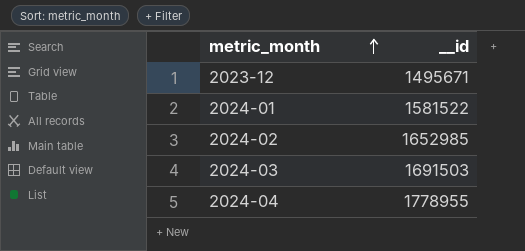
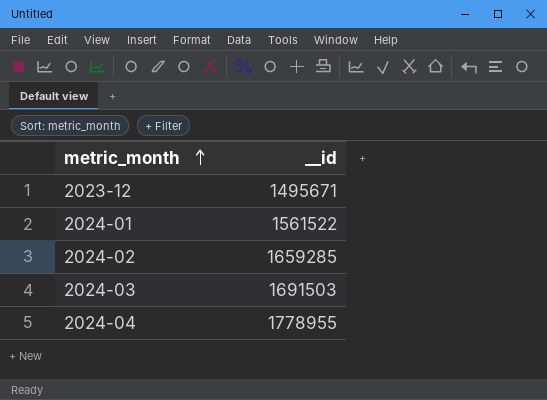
2024-01 | __id: 1581522 -> 1561522
2024-02 | __id: 1652985 -> 1659285

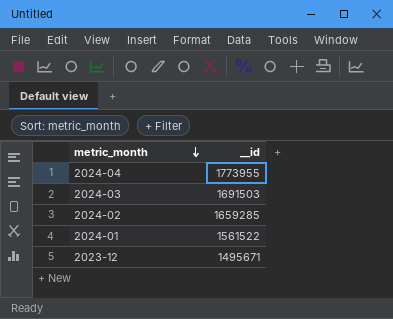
row order: metric_month ascending -> metric_month descending
2024-04 | __id: 1778955 -> 1773955

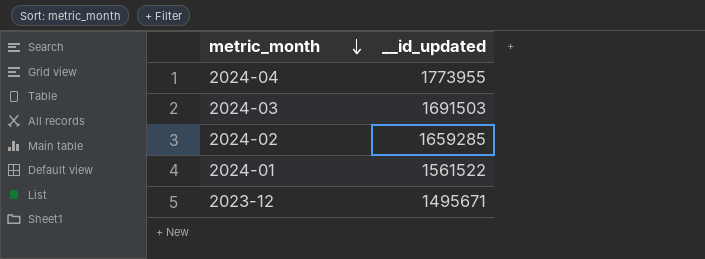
column name: __id -> __id_updated

